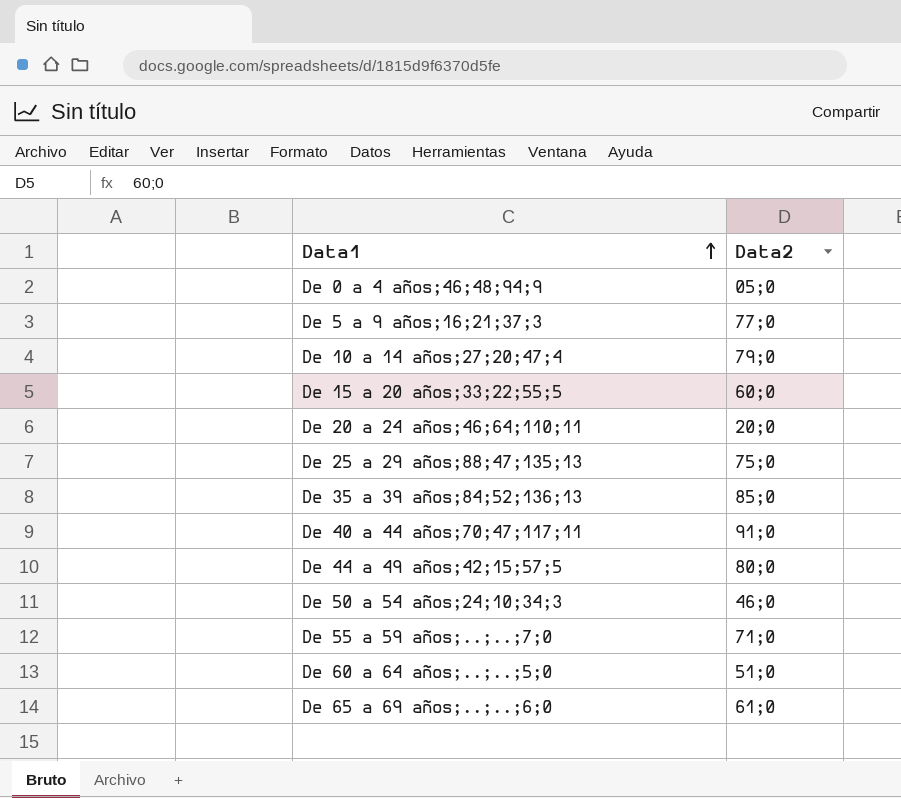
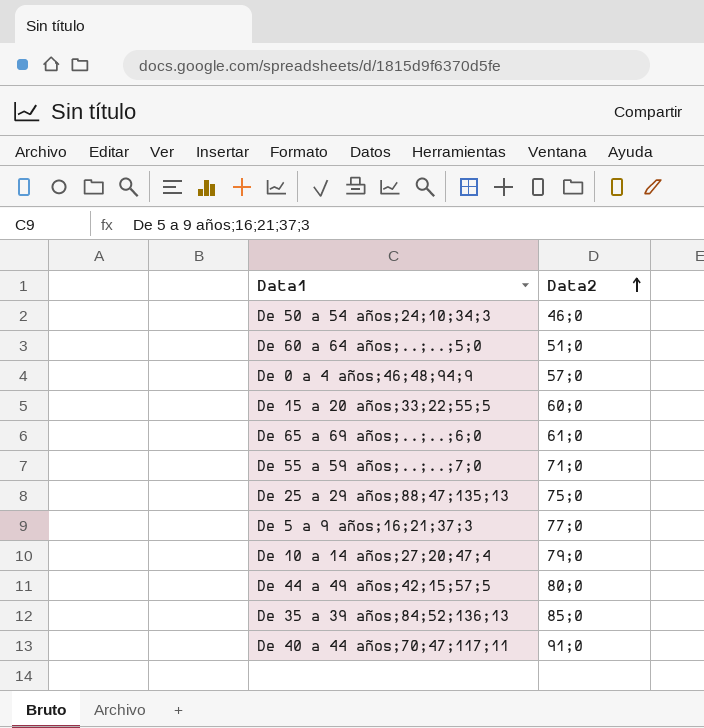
row order: Data1 ascending -> Data2 ascending
row De 20 a 24 años;46;64;110;11: 20;0 -> none
De 0 a 4 años;46;48;94;9 | Data2: 05;0 -> 57;0

